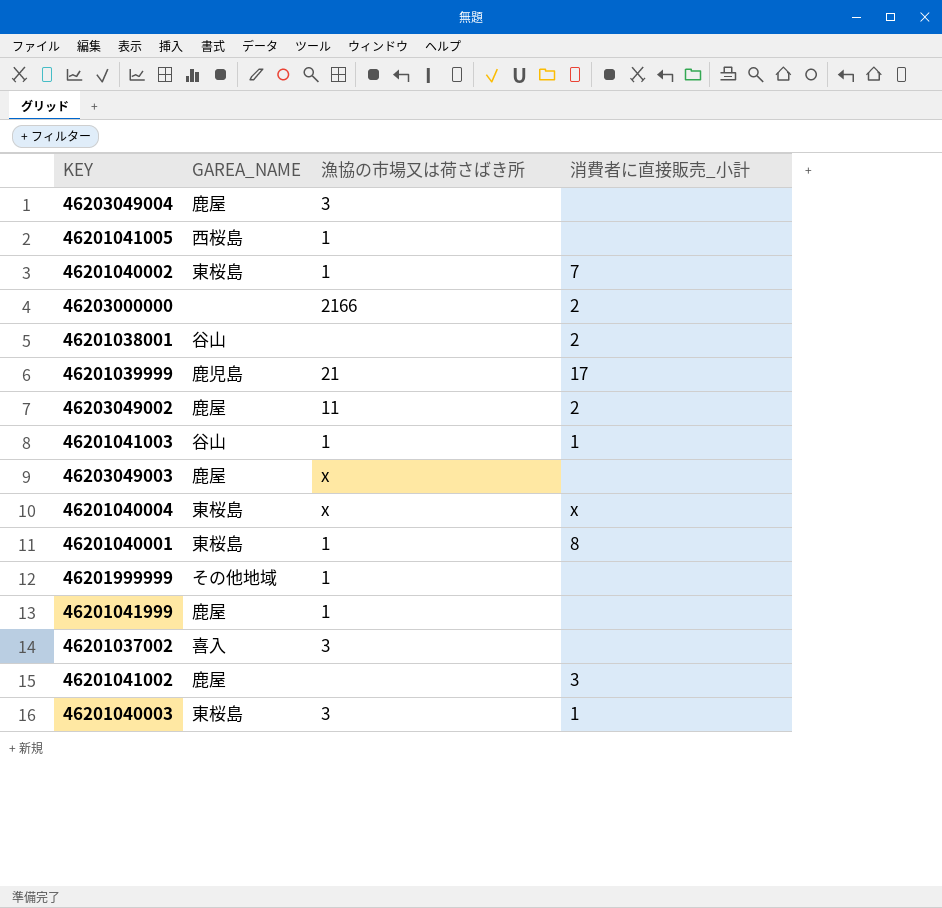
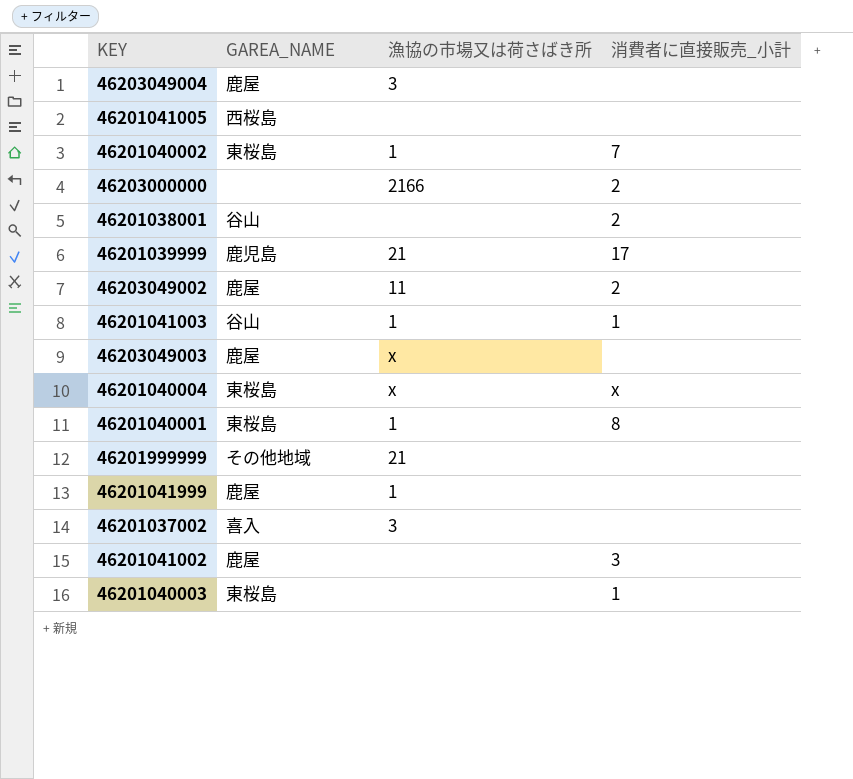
46201041005 | 漁協の市場又は荷さばき所: 1 -> none
46201999999 | 漁協の市場又は荷さばき所: 1 -> 21
46201040003 | 漁協の市場又は荷さばき所: 3 -> none

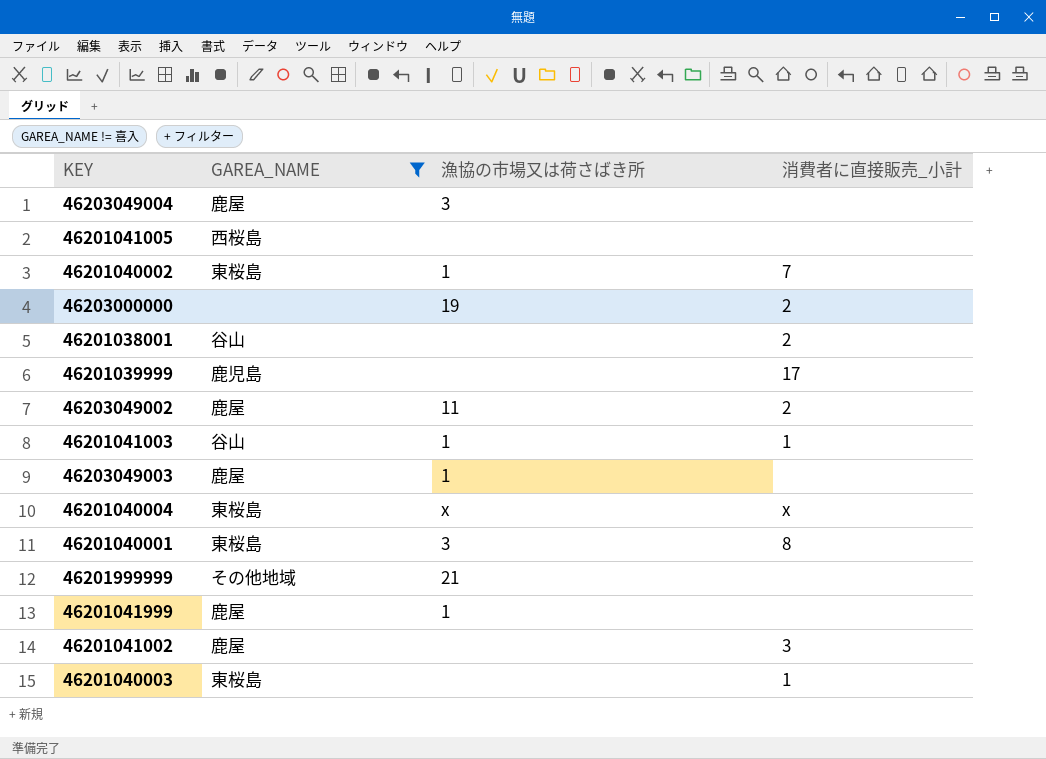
filter: none -> GAREA_NAME != 喜入
46203000000 | 漁協の市場又は荷さばき所: 2166 -> 19
46201039999 | 漁協の市場又は荷さばき所: 21 -> none
46203049003 | 漁協の市場又は荷さばき所: x -> 1
46201040001 | 漁協の市場又は荷さばき所: 1 -> 3

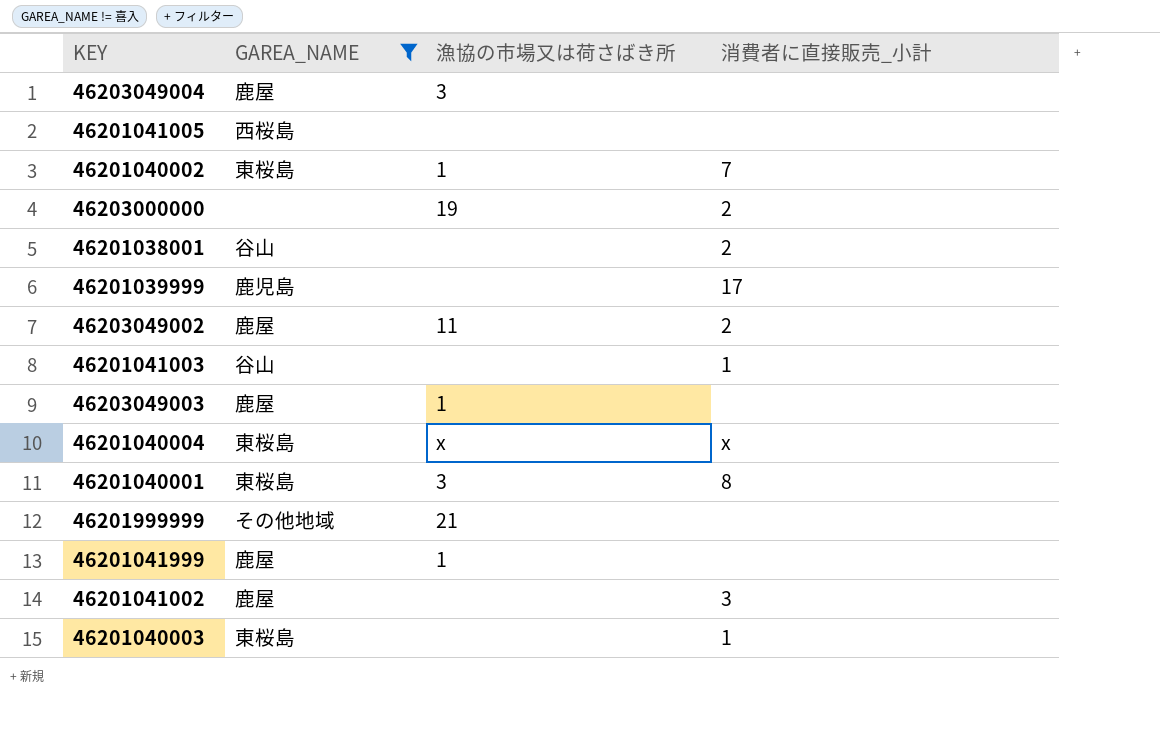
46201041003 | 漁協の市場又は荷さばき所: 1 -> none

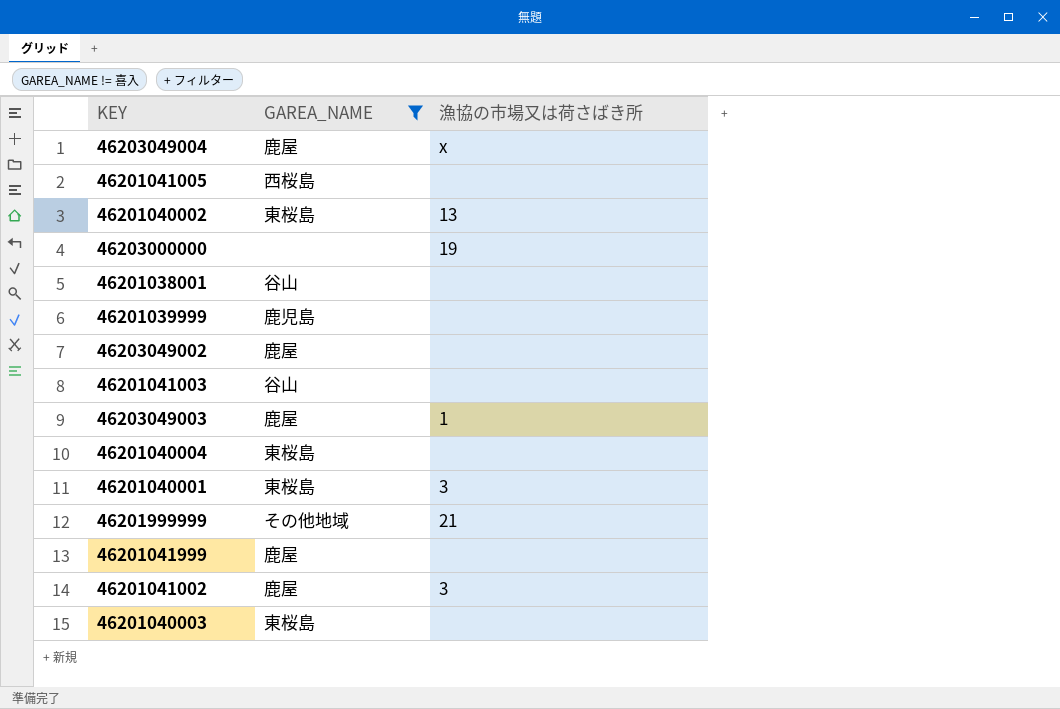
column 消費者に直接販売_小計 | position: 4 -> none
46203049004 | 漁協の市場又は荷さばき所: 3 -> x
46201040002 | 漁協の市場又は荷さばき所: 1 -> 13
46203049002 | 漁協の市場又は荷さばき所: 11 -> none
46201040004 | 漁協の市場又は荷さばき所: x -> none
46201041999 | 漁協の市場又は荷さばき所: 1 -> none
46201041002 | 漁協の市場又は荷さばき所: none -> 3

